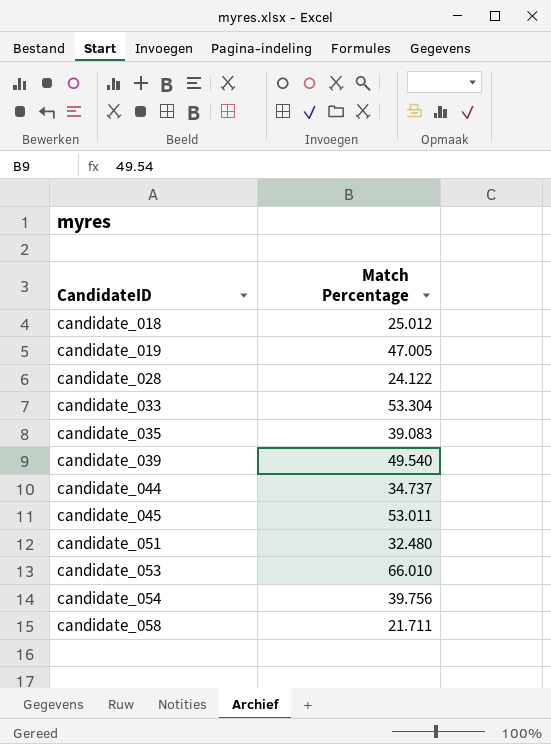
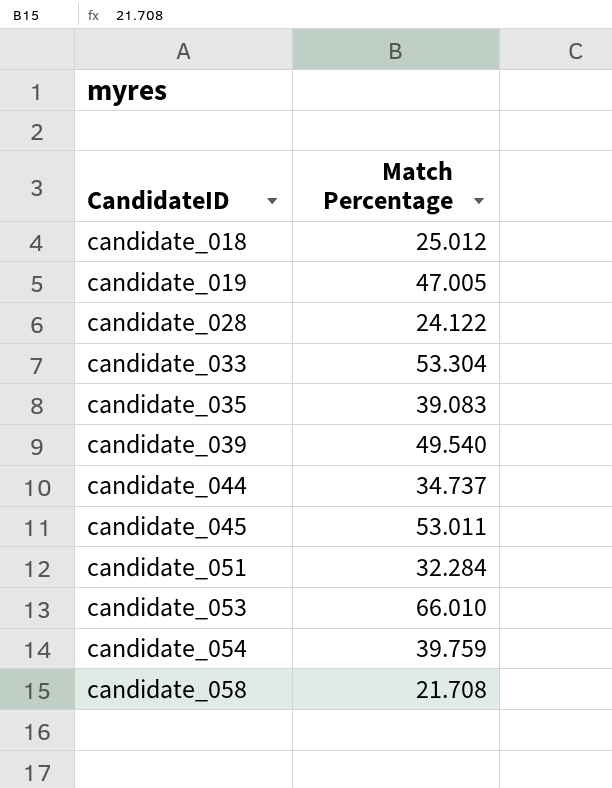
candidate_051 | Match Percentage: 32.480 -> 32.284
candidate_054 | Match Percentage: 39.756 -> 39.759
candidate_058 | Match Percentage: 21.711 -> 21.708

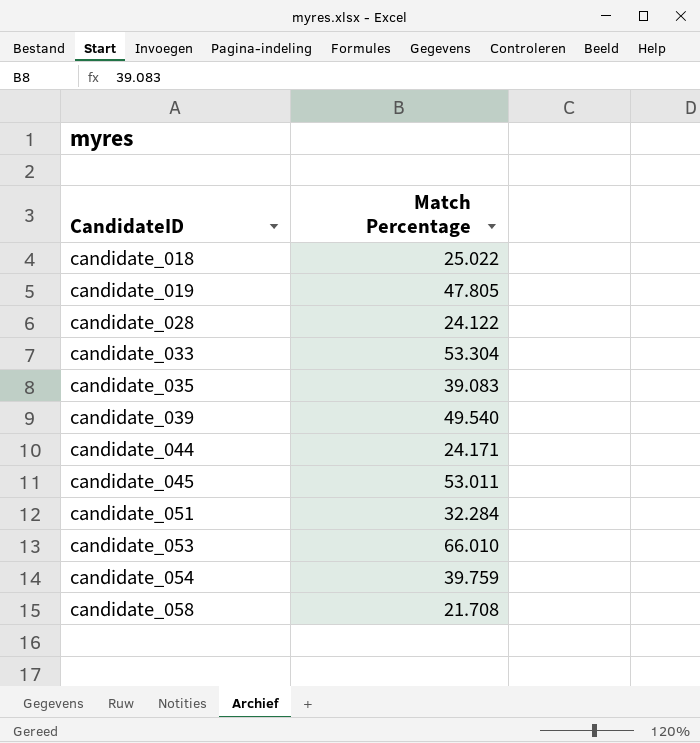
candidate_018 | Match Percentage: 25.012 -> 25.022
candidate_019 | Match Percentage: 47.005 -> 47.805
candidate_044 | Match Percentage: 34.737 -> 24.171

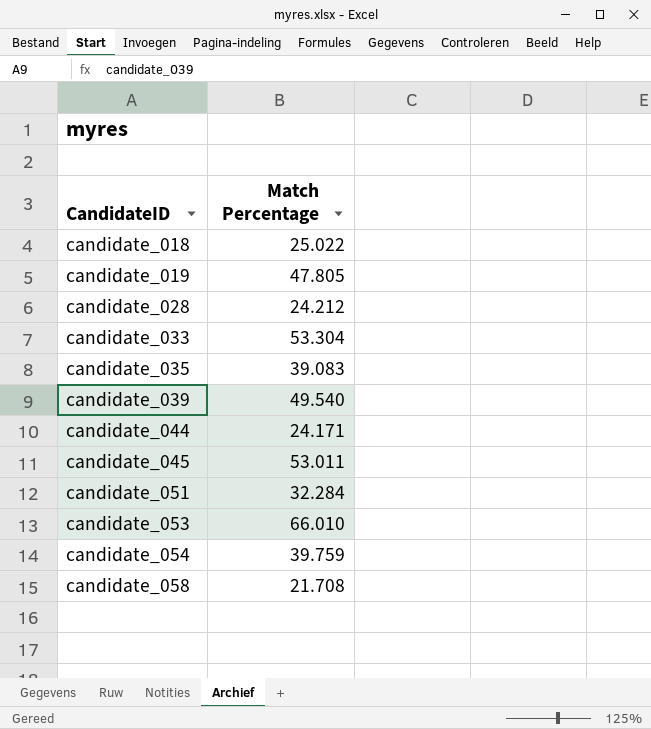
candidate_028 | Match Percentage: 24.122 -> 24.212

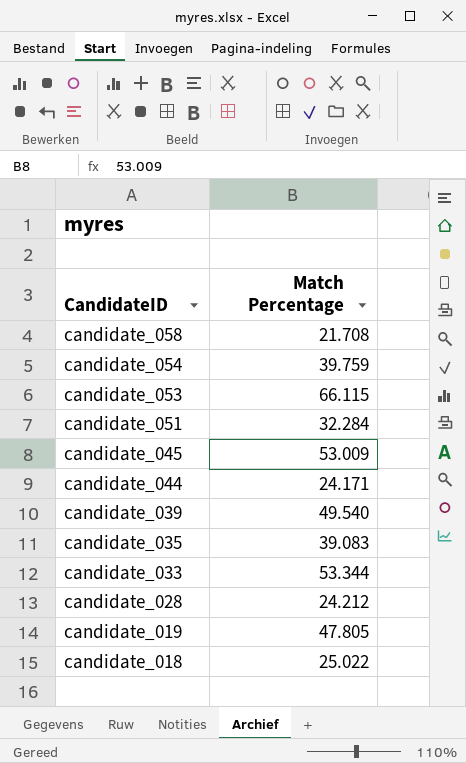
row order: CandidateID ascending -> CandidateID descending
candidate_053 | Match Percentage: 66.010 -> 66.115
candidate_045 | Match Percentage: 53.011 -> 53.009
candidate_033 | Match Percentage: 53.304 -> 53.344

